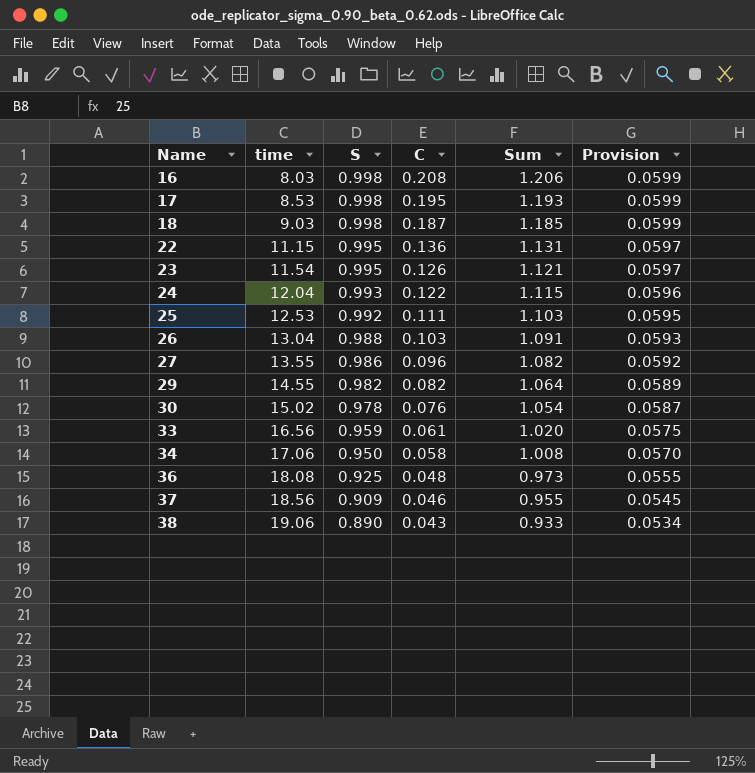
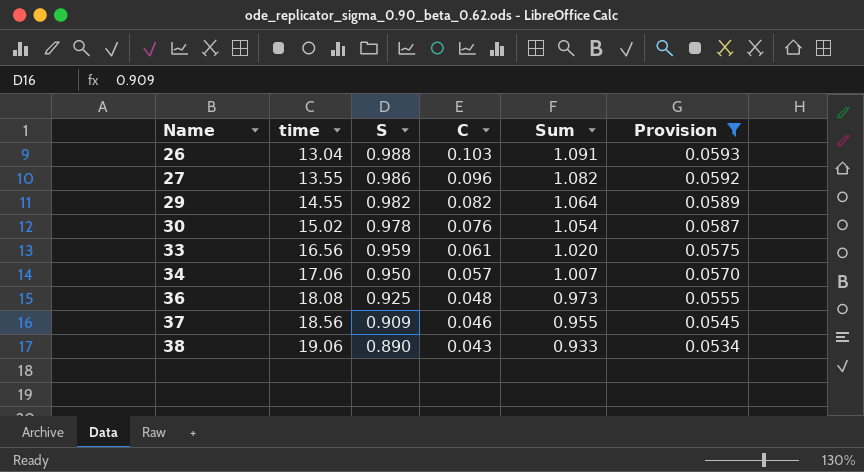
filter: none -> Provision <= 0.0593
34 | C: 0.058 -> 0.057
34 | Sum: 1.008 -> 1.007

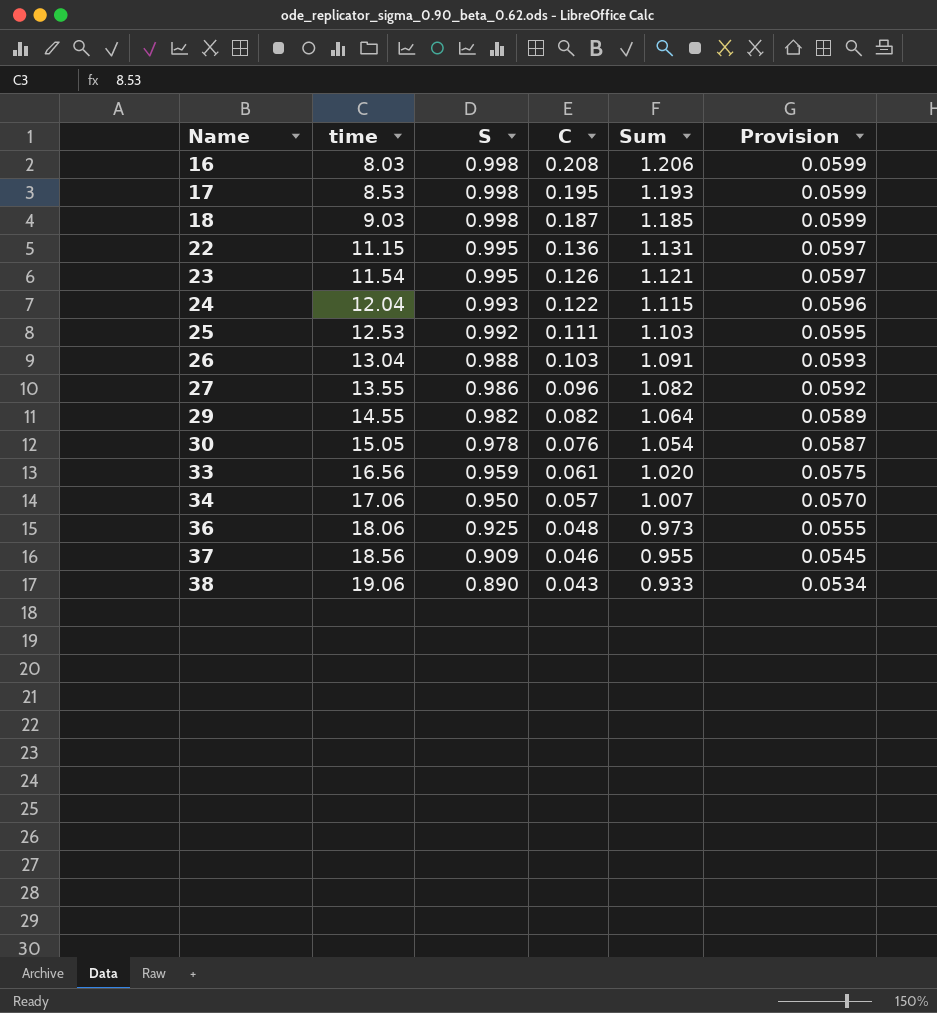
filter: Provision <= 0.0593 -> none
30 | time: 15.02 -> 15.05
36 | time: 18.08 -> 18.06

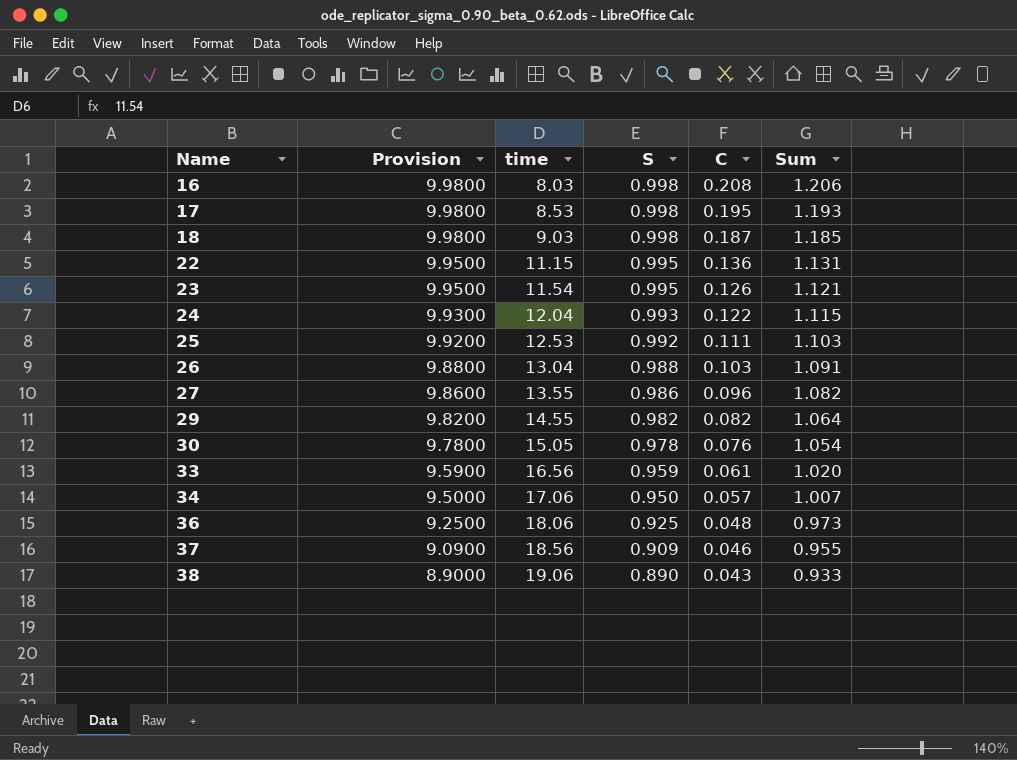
column Provision | formula: [S] * 0.06 -> [S] * 10
column Provision | position: 6 -> 2

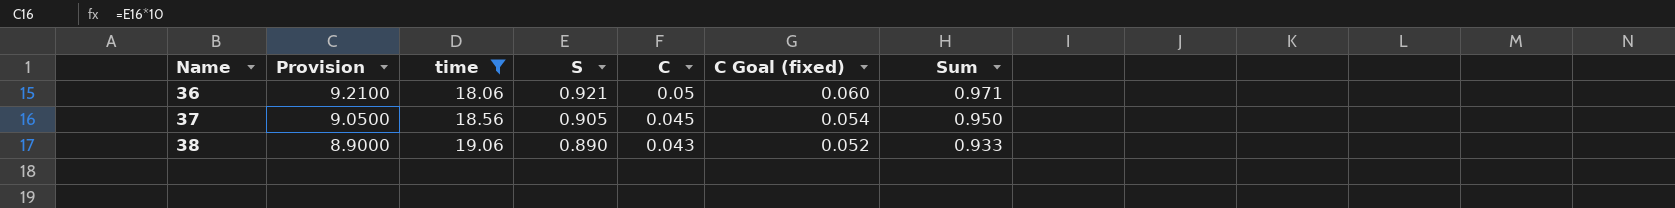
filter: none -> time >= 18.06
column C Goal (fixed) | formula: none -> [C] * 1.2
36 | Provision: 9.2500 -> 9.2100
36 | S: 0.925 -> 0.921
36 | C: 0.048 -> 0.05
36 | Sum: 0.973 -> 0.971
37 | Provision: 9.0900 -> 9.0500
37 | S: 0.909 -> 0.905
37 | C: 0.046 -> 0.045
37 | Sum: 0.955 -> 0.950

